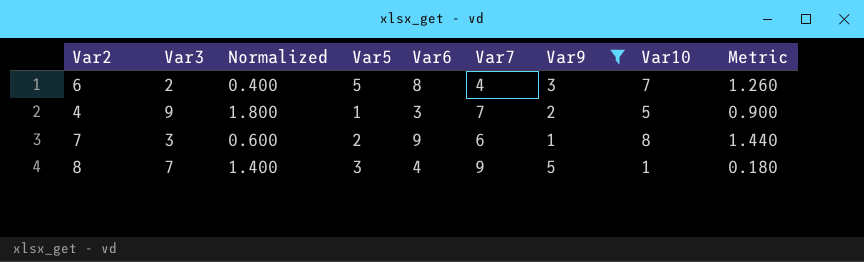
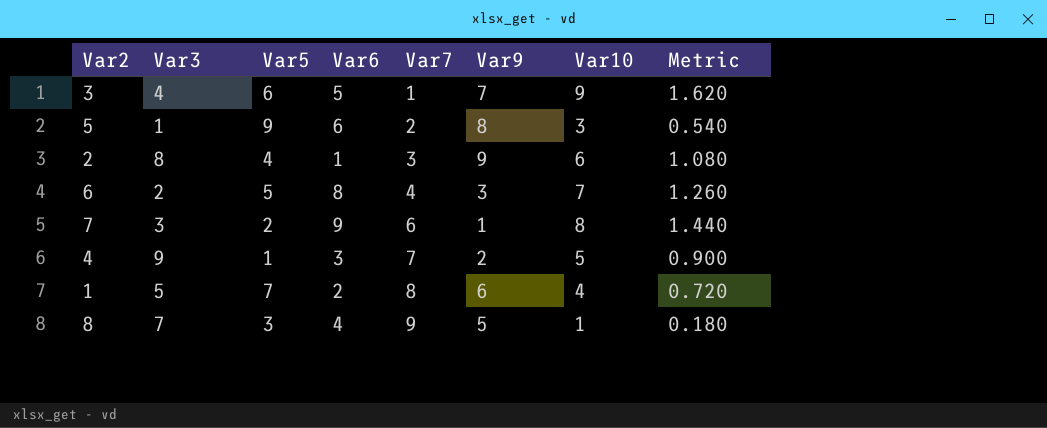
filter: Var9 <= 5 -> none
row order: none -> Var7 ascending
column Normalized | formula: [Var3] * 0.2 -> none

